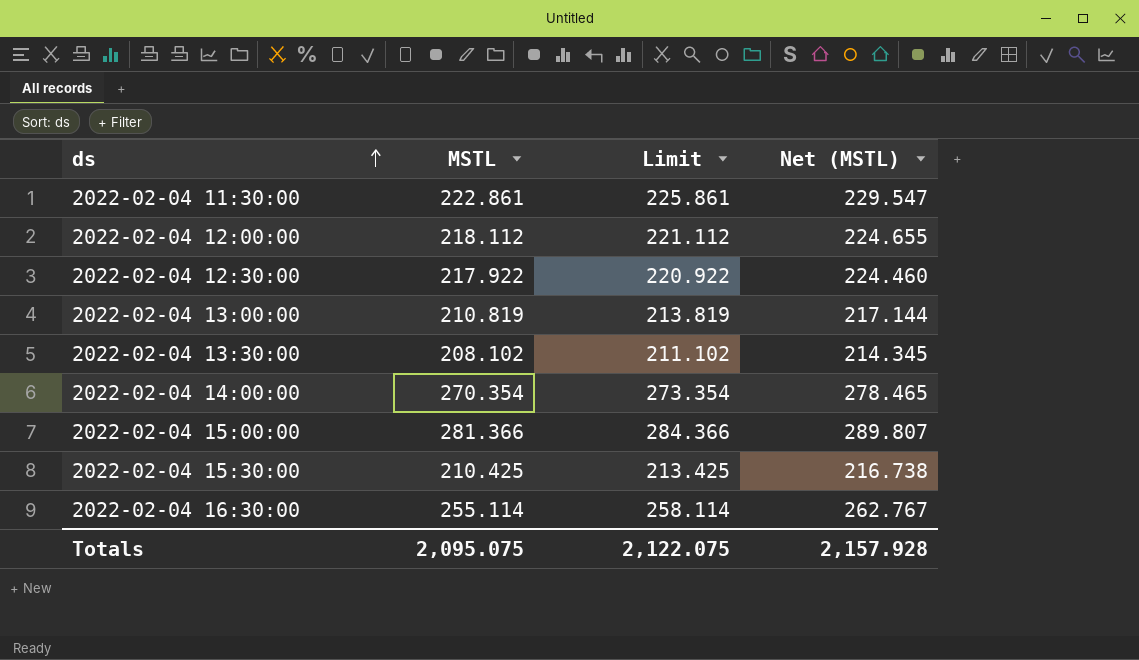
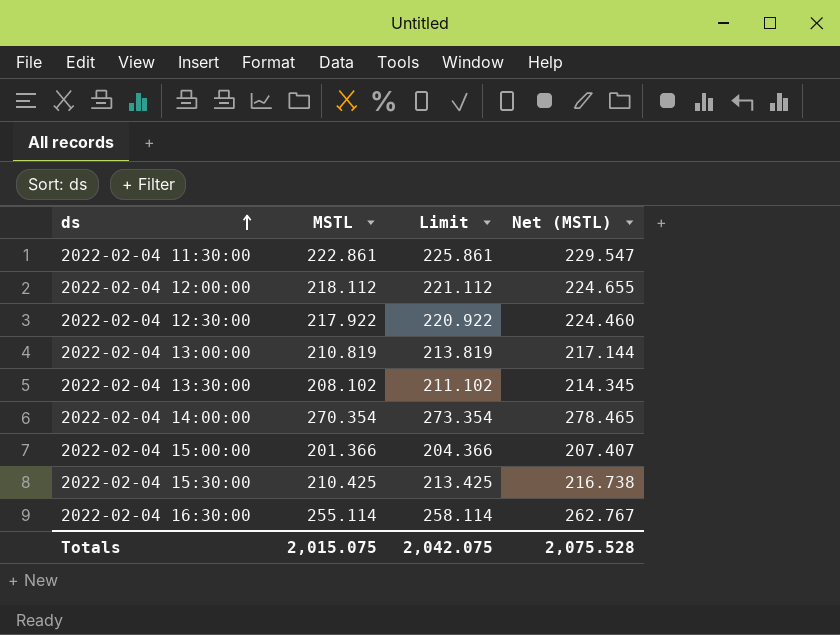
2022-02-04 15:00:00 | MSTL: 281.366 -> 201.366
2022-02-04 15:00:00 | Limit: 284.366 -> 204.366
2022-02-04 15:00:00 | Net (MSTL): 289.807 -> 207.407
Totals | MSTL: 2,095.075 -> 2,015.075
Totals | Limit: 2,122.075 -> 2,042.075
Totals | Net (MSTL): 2,157.928 -> 2,075.528

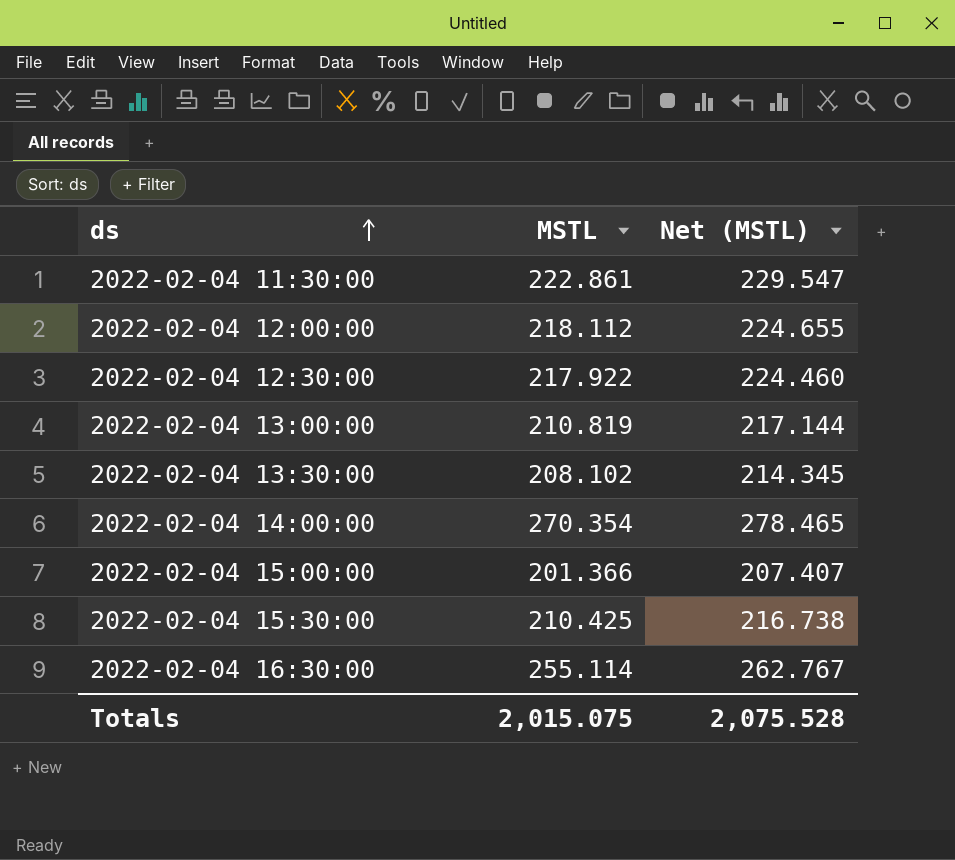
column Limit | formula: [MSTL] + 3 -> none

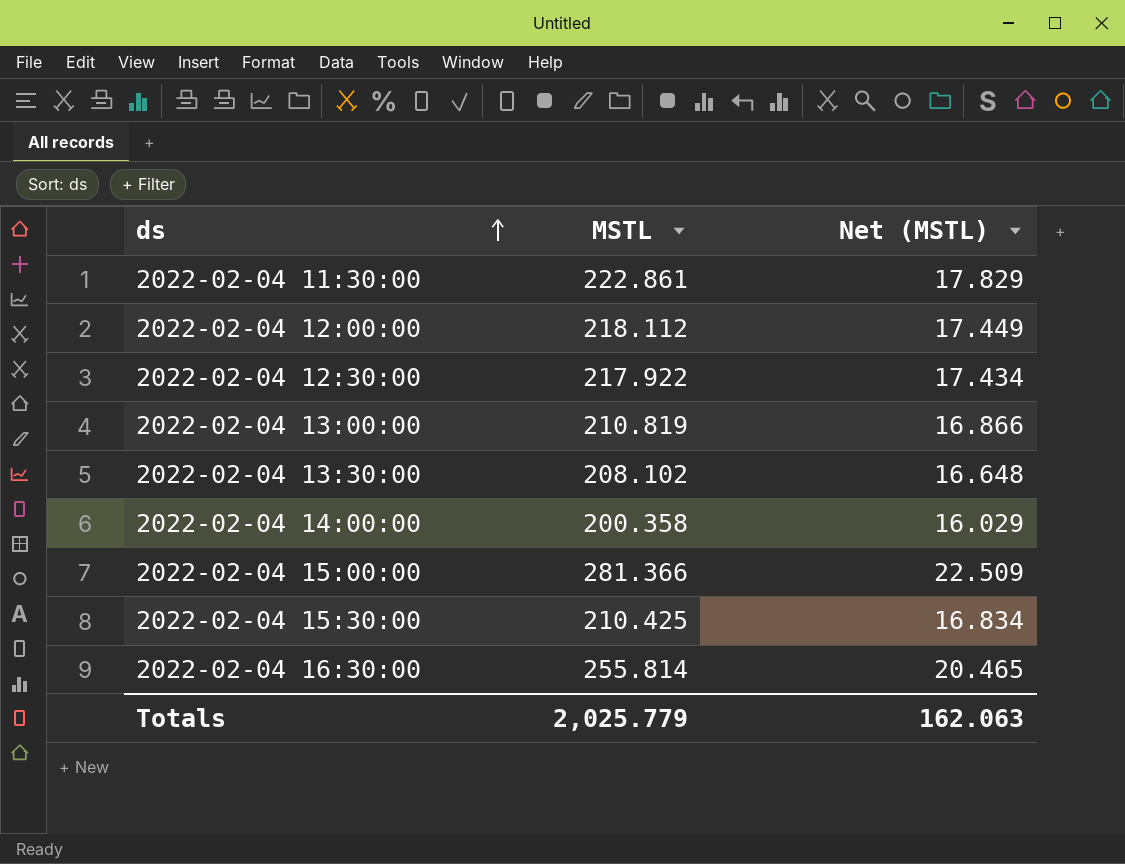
column Net (MSTL) | formula: [MSTL] * 1.03 -> [MSTL] * 0.08
2022-02-04 14:00:00 | MSTL: 270.354 -> 200.358
2022-02-04 15:00:00 | MSTL: 201.366 -> 281.366
2022-02-04 16:30:00 | MSTL: 255.114 -> 255.814
Totals | MSTL: 2,015.075 -> 2,025.779
Totals | Net (MSTL): 2,075.528 -> 162.063

